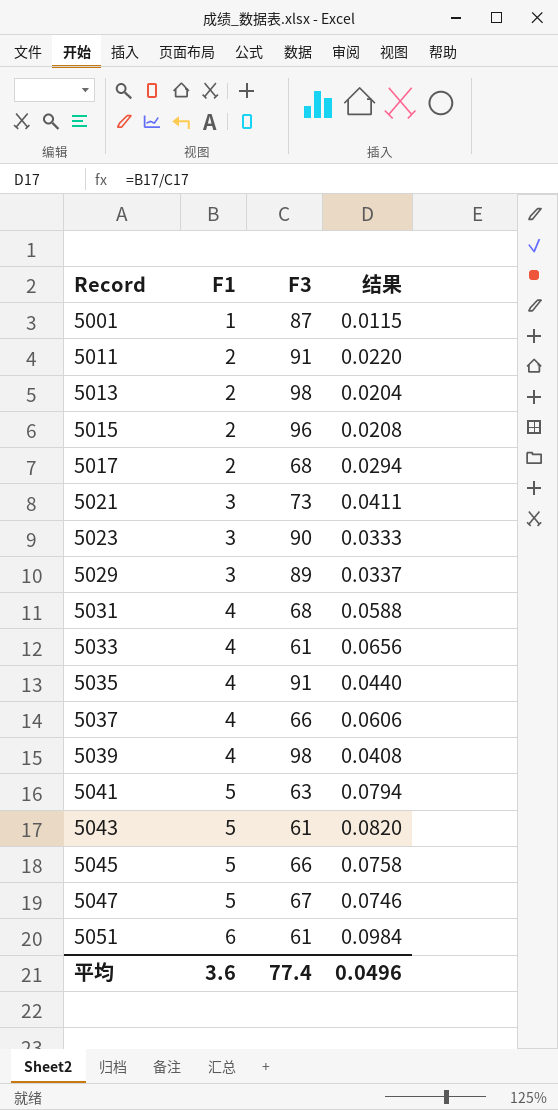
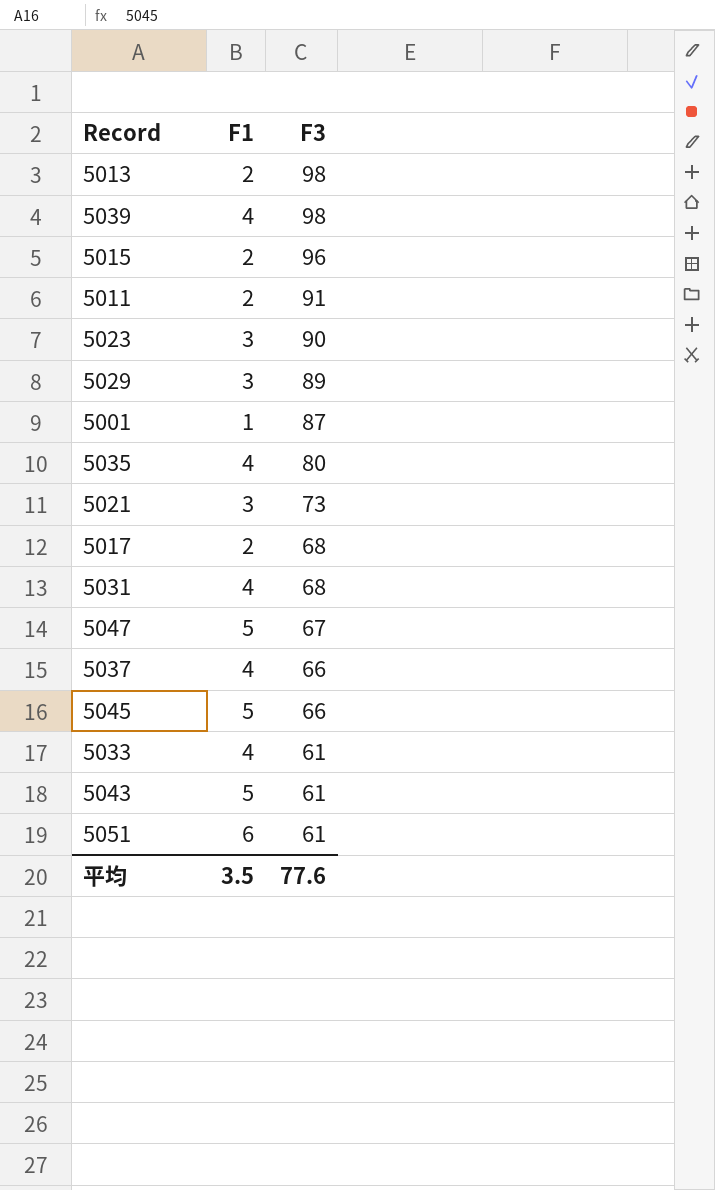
row order: Record ascending -> F3 descending
column 结果 | formula: [F1] / [F3] -> none
row 5041: 5 | 63 | 0.0794 -> none
5035 | F3: 91 -> 80
平均 | F1: 3.6 -> 3.5
平均 | F3: 77.4 -> 77.6

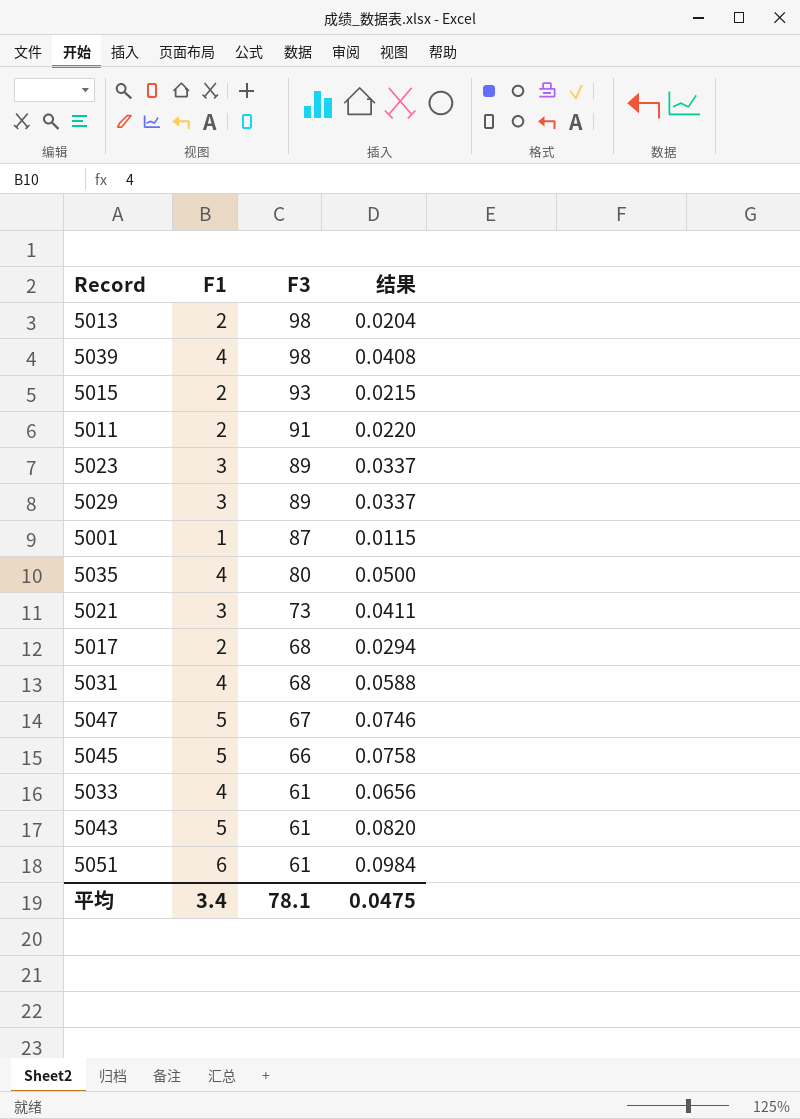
column 结果 | formula: none -> [F1] / [F3]
row 5037: 4 | 66 -> none
5015 | F3: 96 -> 93
5023 | F3: 90 -> 89
平均 | F1: 3.5 -> 3.4
平均 | F3: 77.6 -> 78.1

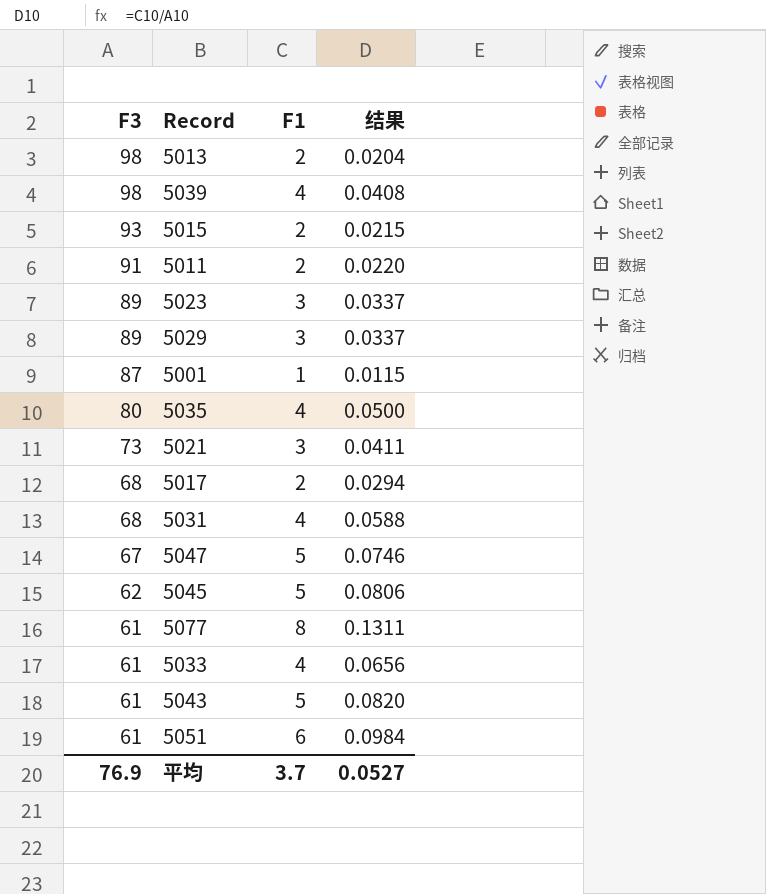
column F3 | position: 3 -> 1
5045 | F3: 66 -> 62
5045 | 结果: 0.0758 -> 0.0806
row 5077: none -> 61 | 8 | 0.1311
平均 | F3: 78.1 -> 76.9
平均 | F1: 3.4 -> 3.7
平均 | 结果: 0.0475 -> 0.0527

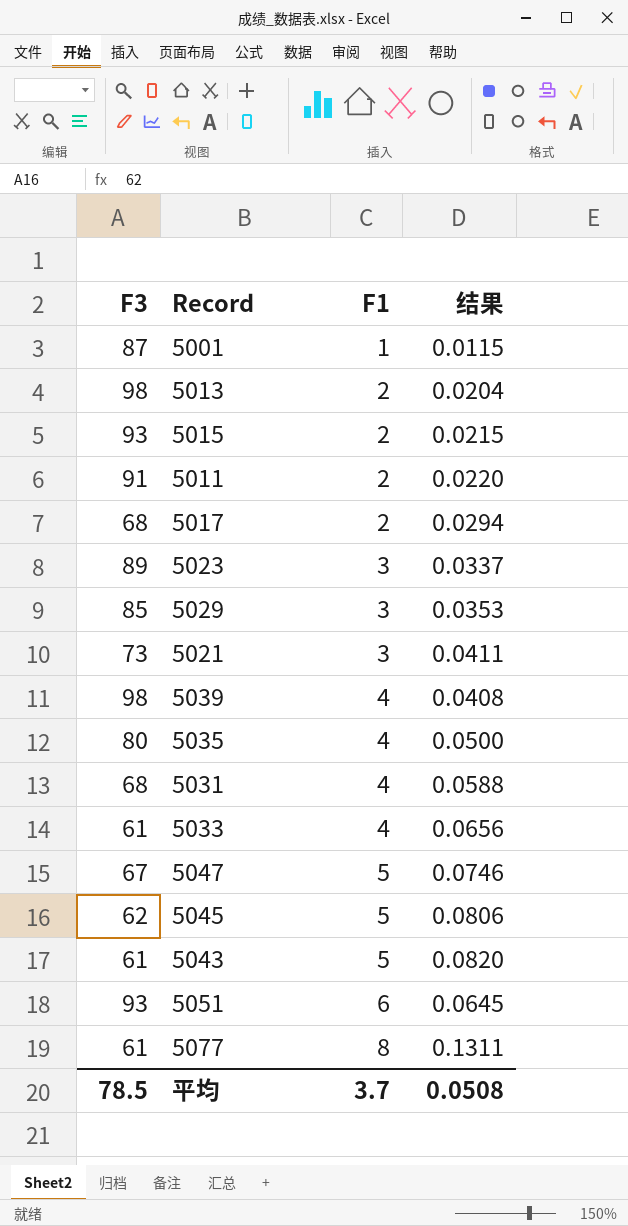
row order: F3 descending -> F1 ascending
5029 | F3: 89 -> 85
5029 | 结果: 0.0337 -> 0.0353
5051 | F3: 61 -> 93
5051 | 结果: 0.0984 -> 0.0645
平均 | F3: 76.9 -> 78.5
平均 | 结果: 0.0527 -> 0.0508

